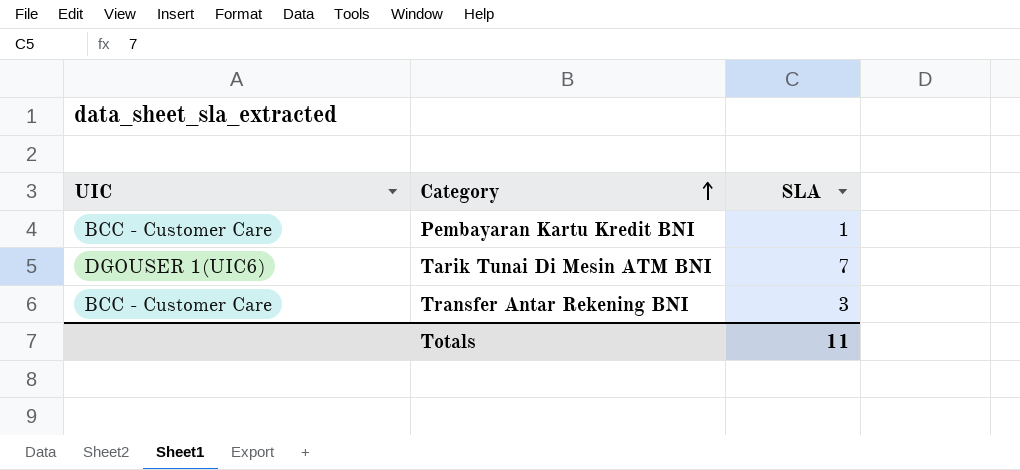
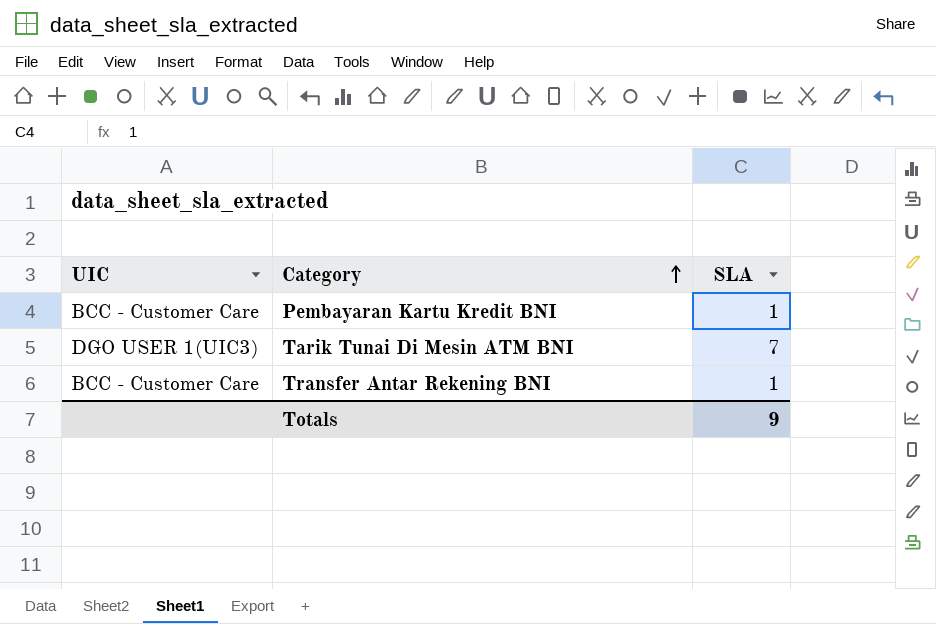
Tarik Tunai Di Mesin ATM BNI | UIC: DGOUSER 1(UIC6) -> DGO USER 1(UIC3)
Transfer Antar Rekening BNI | SLA: 3 -> 1
Totals | SLA: 11 -> 9

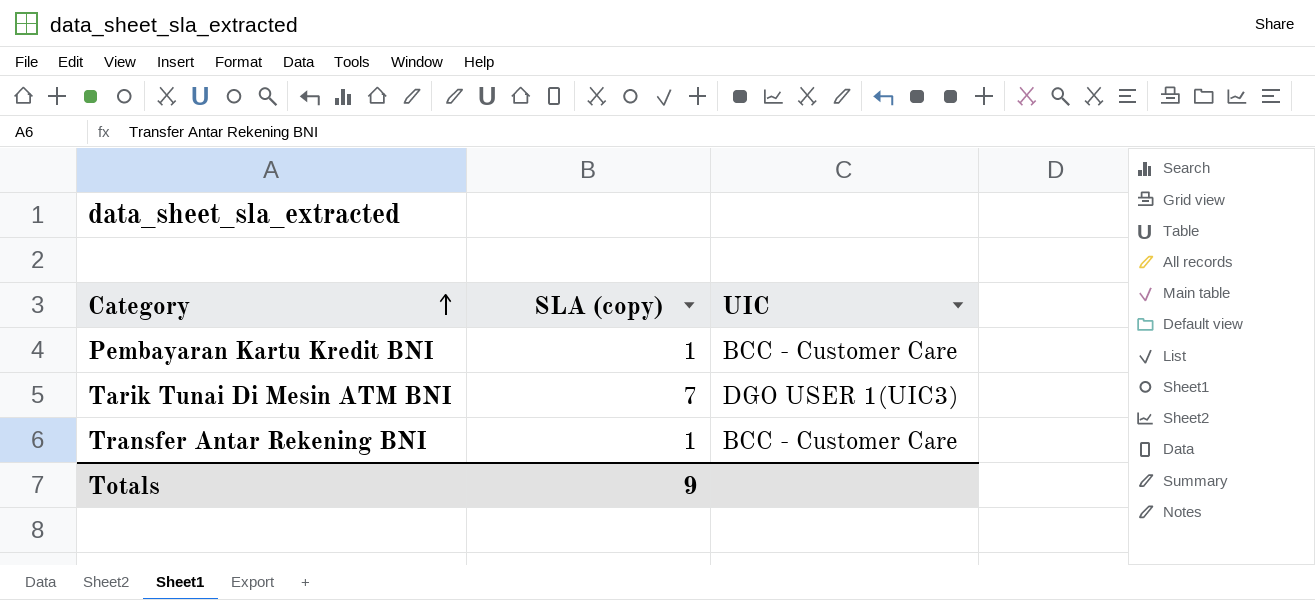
column name: SLA -> SLA (copy)
column UIC | position: 1 -> 3

